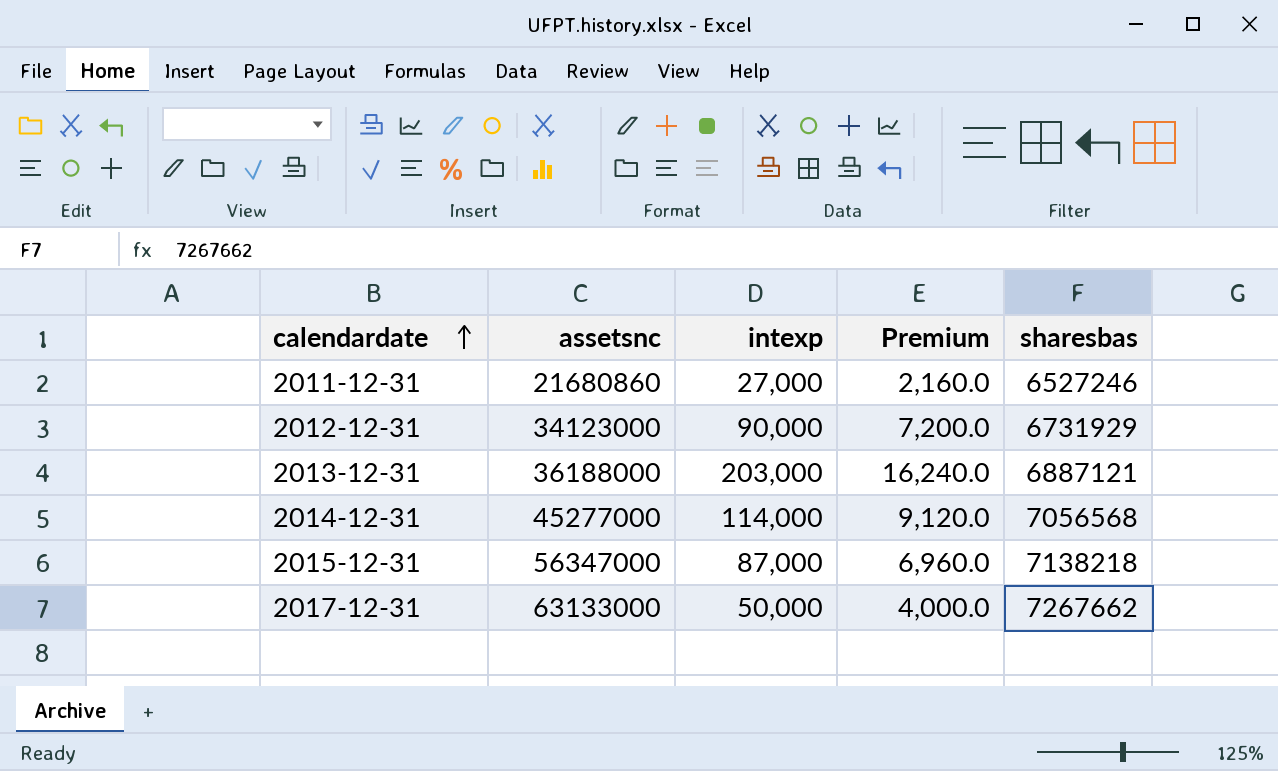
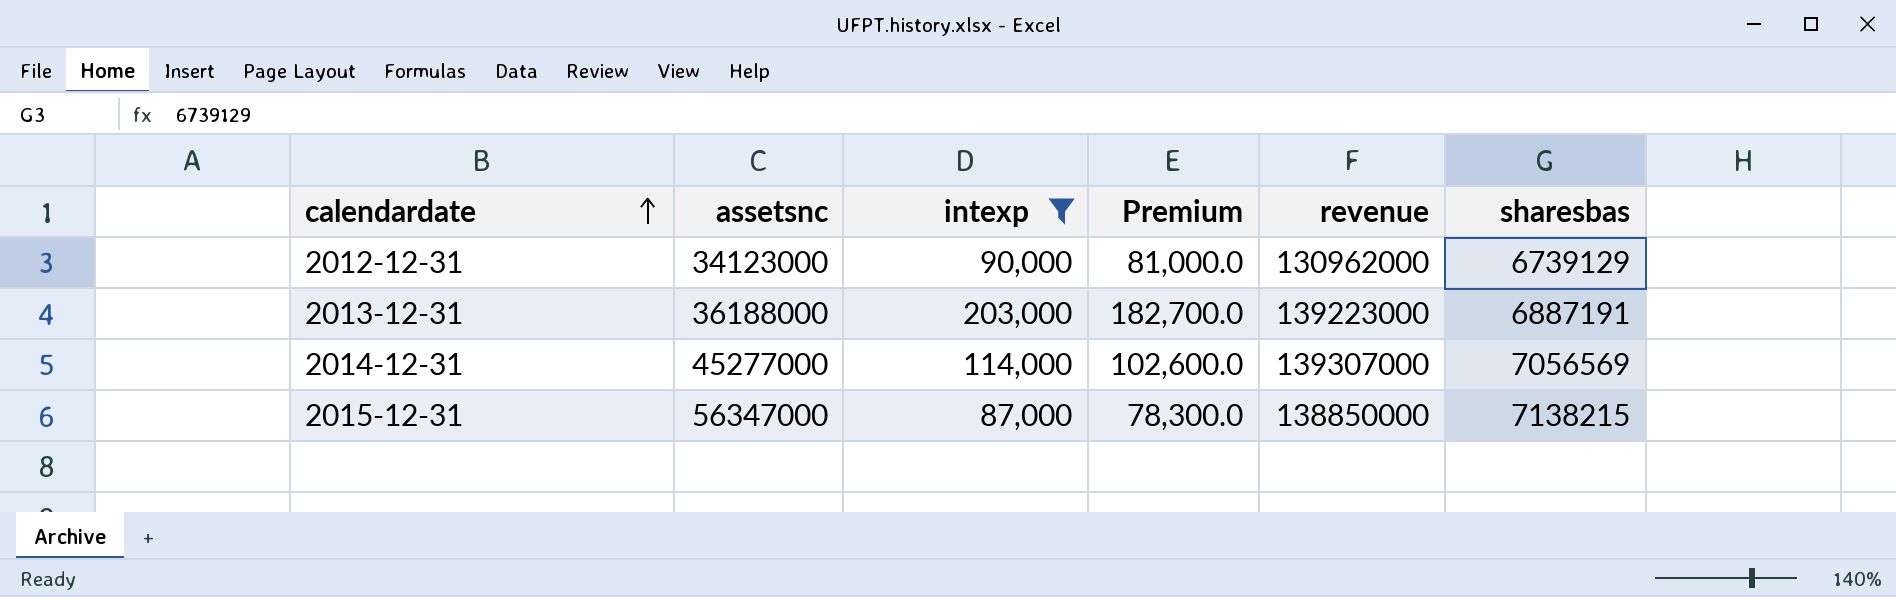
filter: none -> intexp >= 87,000
column Premium | formula: [intexp] * 0.08 -> [intexp] * 0.9
column revenue | position: none -> 5
2012-12-31 | sharesbas: 6731929 -> 6739129
2013-12-31 | sharesbas: 6887121 -> 6887191
2014-12-31 | sharesbas: 7056568 -> 7056569
2015-12-31 | sharesbas: 7138218 -> 7138215

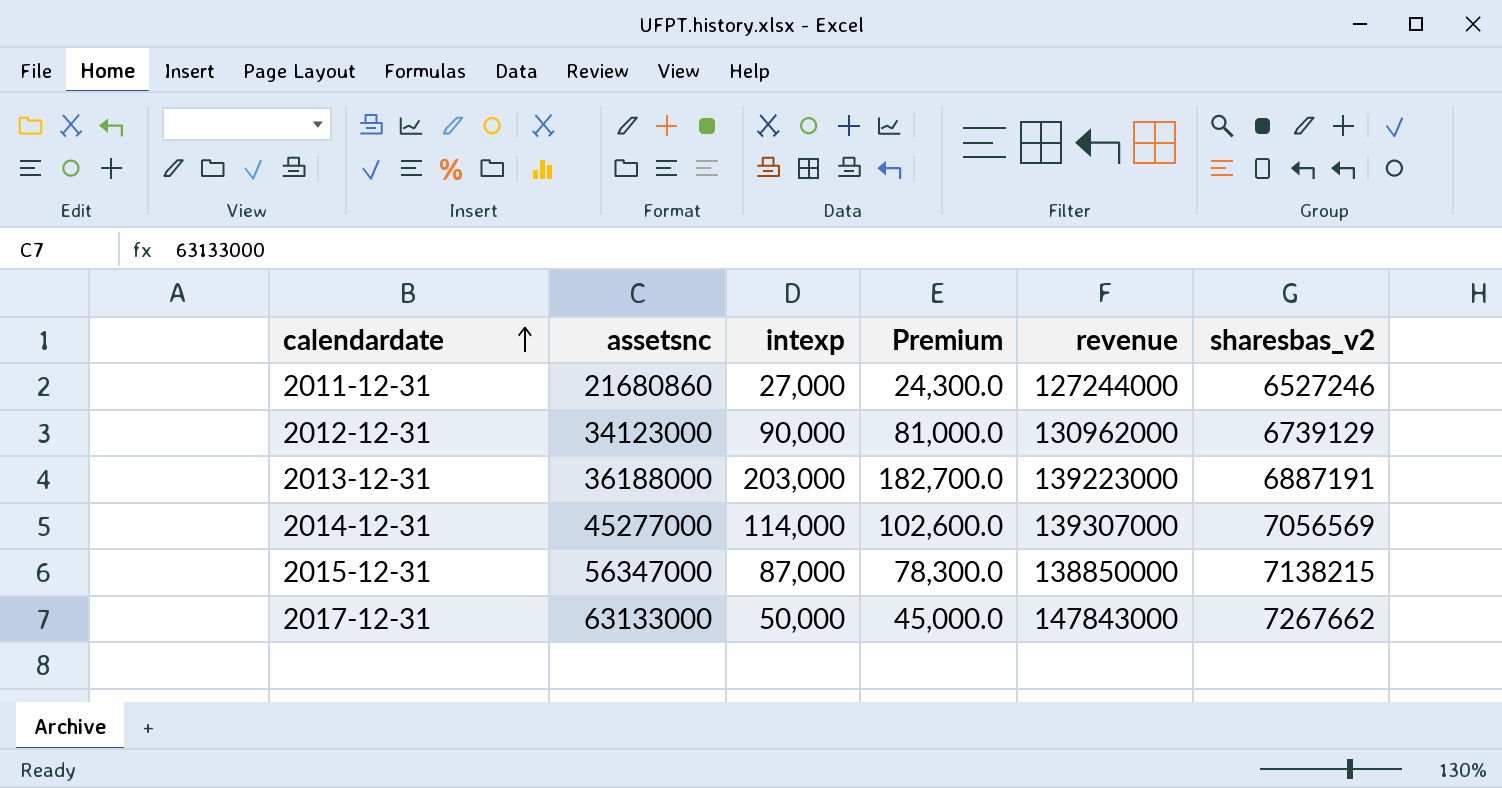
filter: intexp >= 87,000 -> none
column name: sharesbas -> sharesbas_v2

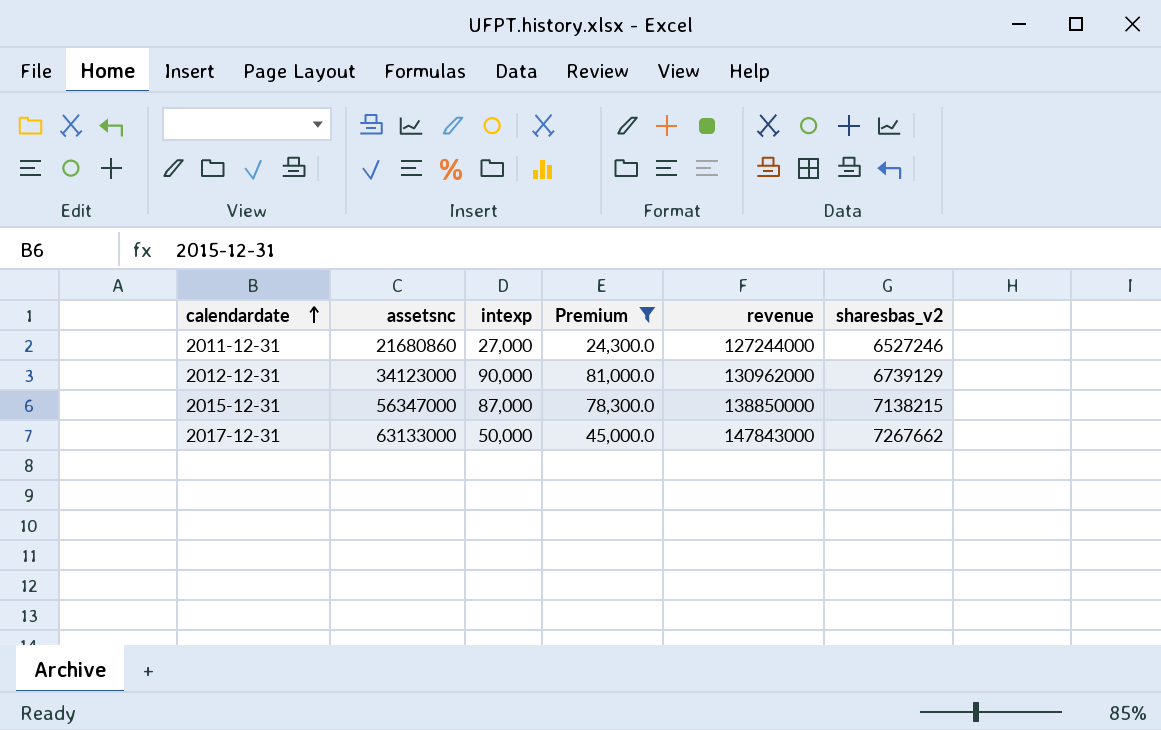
filter: none -> Premium <= 81,000.0

